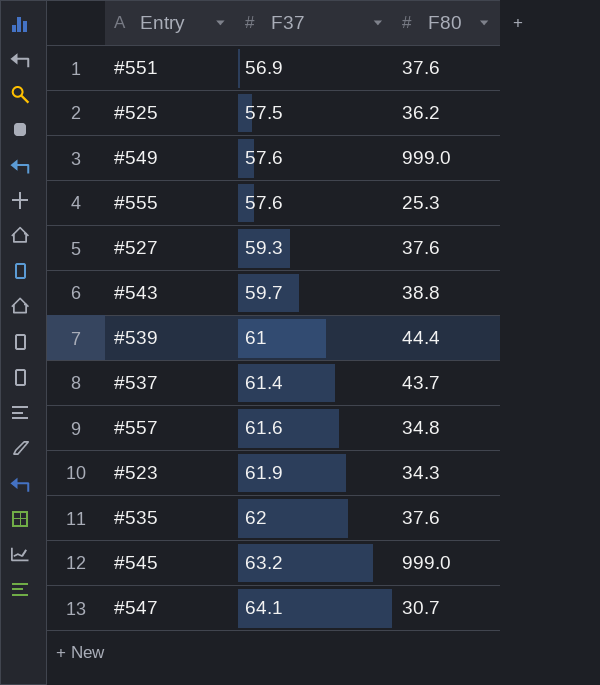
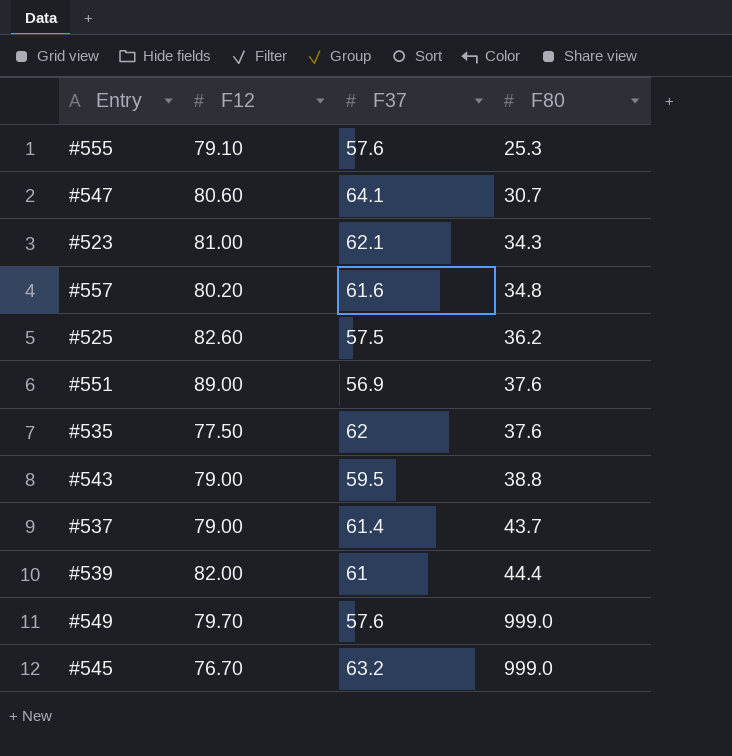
row order: F37 ascending -> F80 ascending
column F12 | position: none -> 2
row #527: 59.3 | 37.6 -> none
#523 | F37: 61.9 -> 62.1
#543 | F37: 59.7 -> 59.5

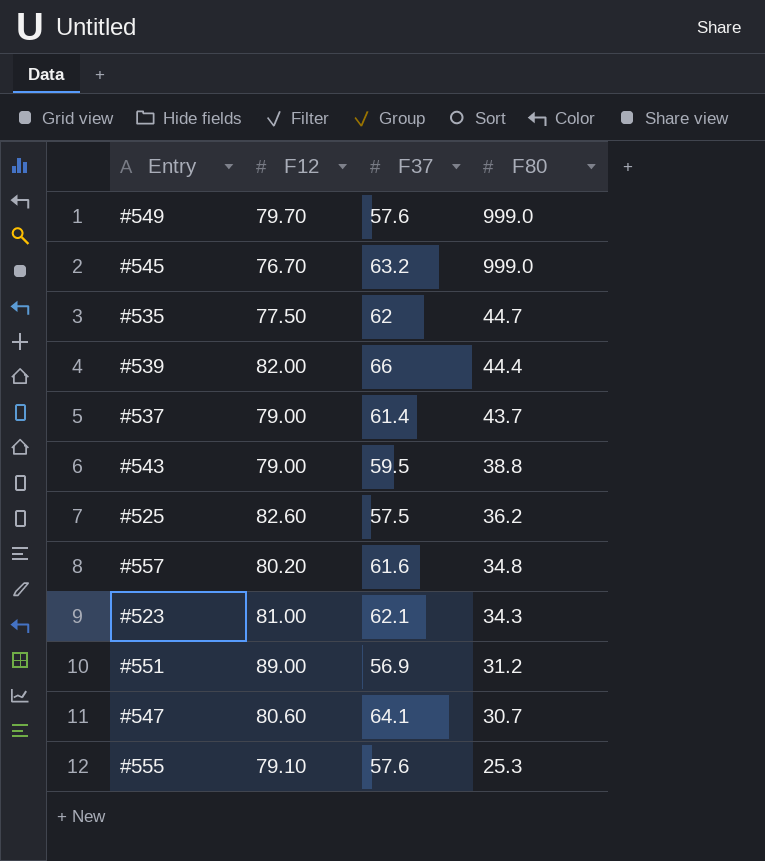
row order: F80 ascending -> F80 descending
#535 | F80: 37.6 -> 44.7
#539 | F37: 61 -> 66
#551 | F80: 37.6 -> 31.2

